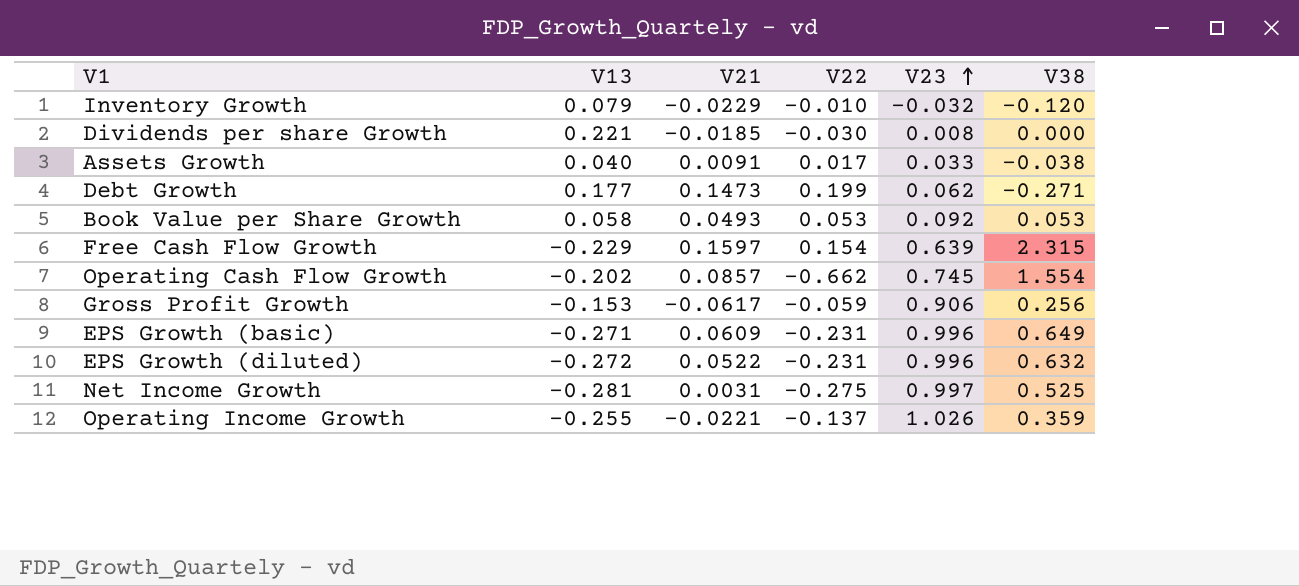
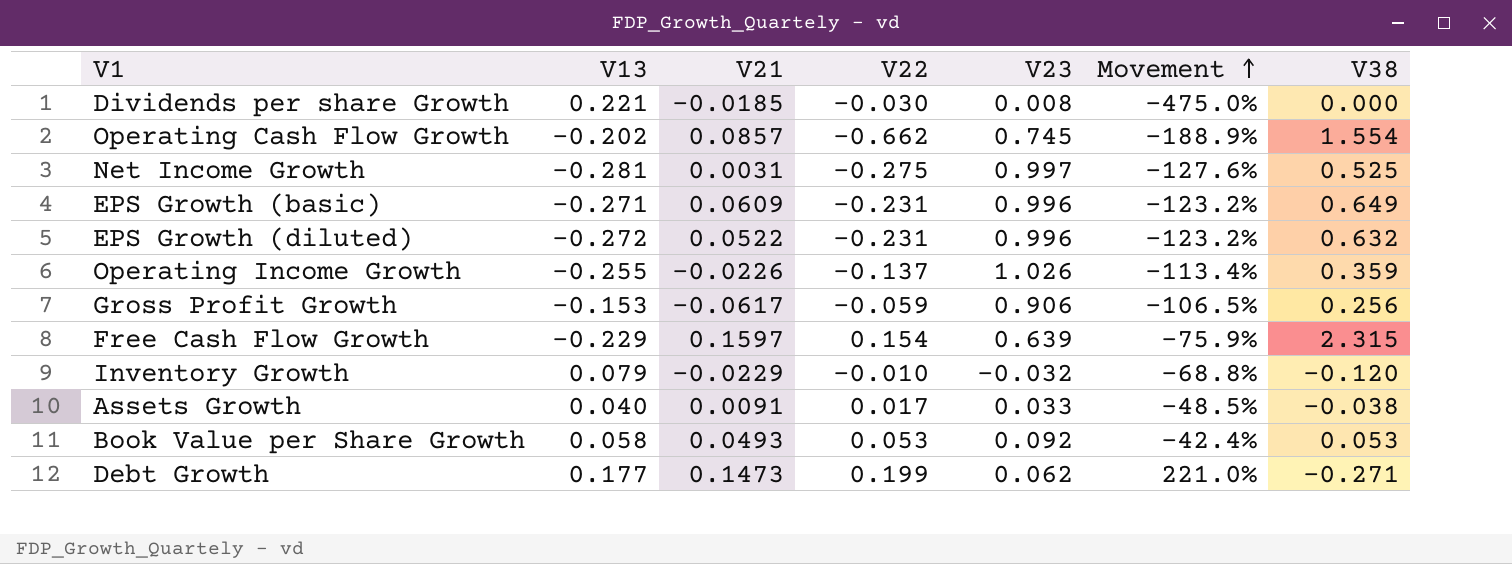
row order: V23 ascending -> Movement ascending
column Movement | formula: none -> ([V22] - [V23]) / [V23]
Operating Income Growth | V21: -0.0221 -> -0.0226

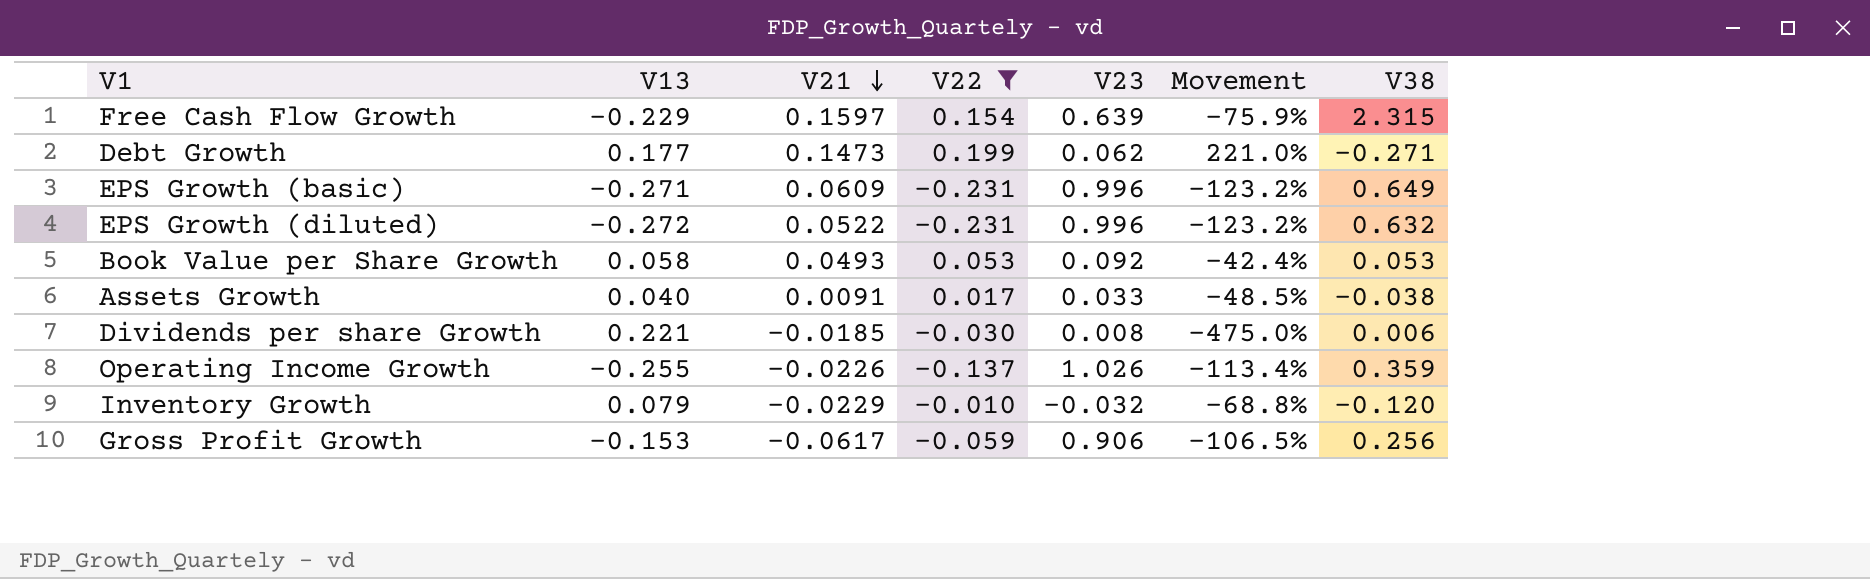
filter: none -> V22 >= -0.231
row order: Movement ascending -> V21 descending
Dividends per share Growth | V38: 0.000 -> 0.006

